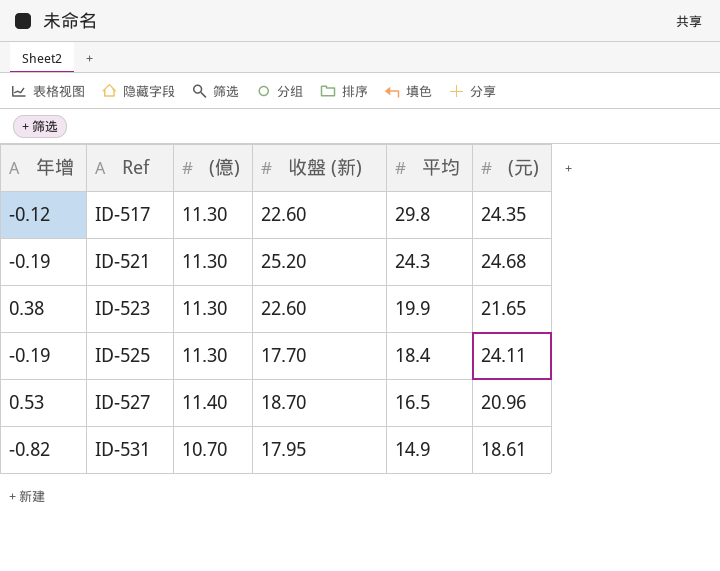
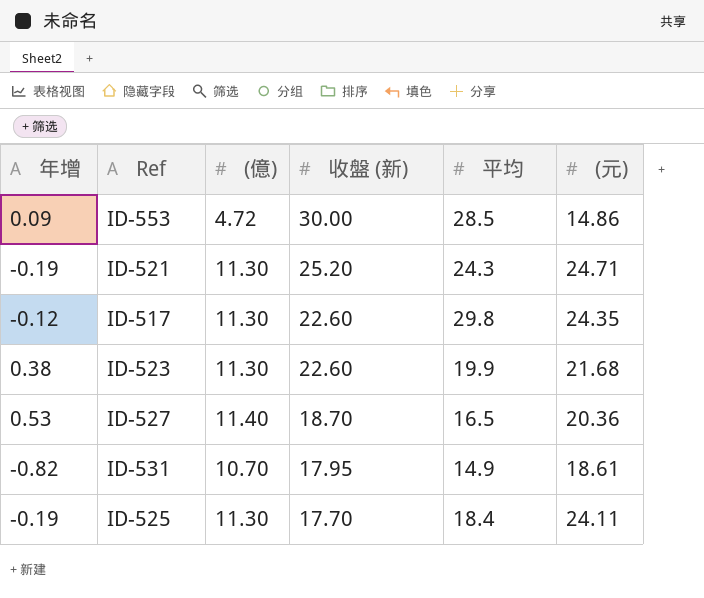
row order: Ref ascending -> 收盤 (新) descending
row ID-553: none -> 0.09 | 4.72 | 30.00 | 28.5 | 14.86
ID-521 | (元): 24.68 -> 24.71
ID-523 | (元): 21.65 -> 21.68
ID-527 | (元): 20.96 -> 20.36

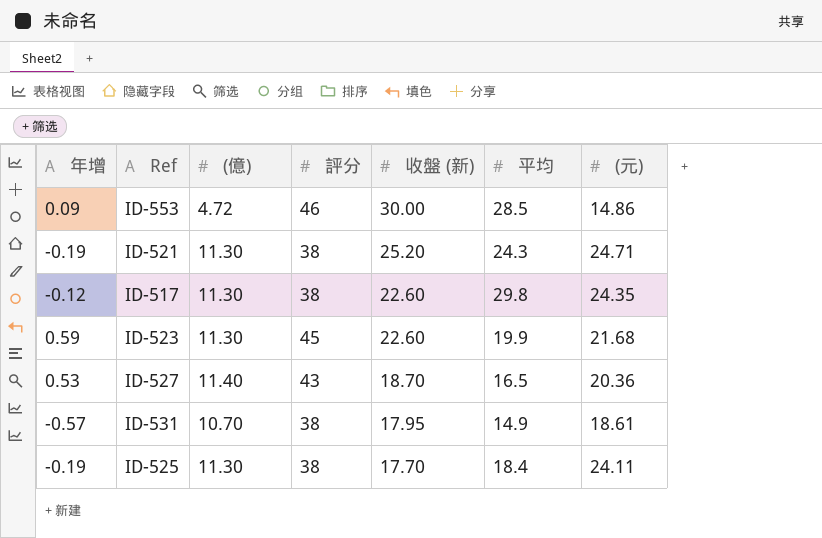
column 評分 | position: none -> 4
ID-523 | 年增: 0.38 -> 0.59
ID-531 | 年增: -0.82 -> -0.57

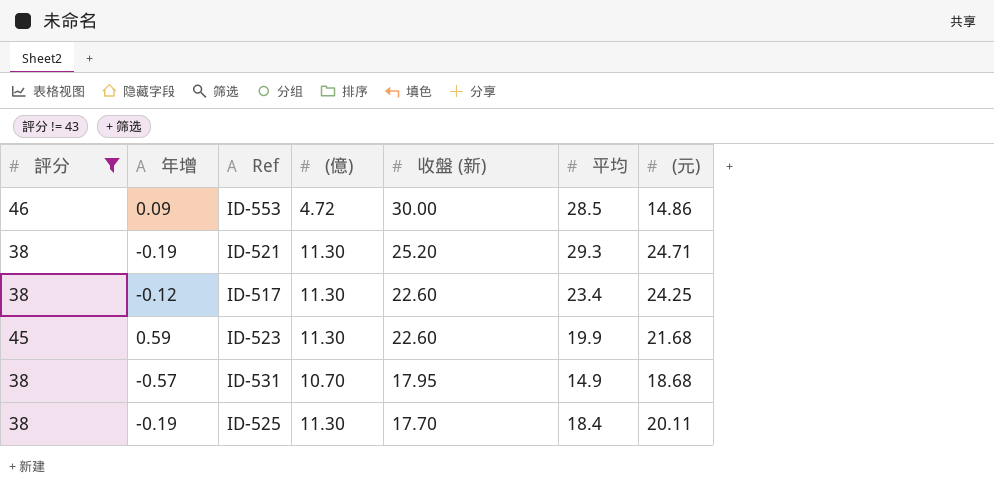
filter: none -> 評分 != 43
column 評分 | position: 4 -> 1
ID-521 | 平均: 24.3 -> 29.3
ID-517 | 平均: 29.8 -> 23.4
ID-517 | (元): 24.35 -> 24.25
ID-531 | (元): 18.61 -> 18.68
ID-525 | (元): 24.11 -> 20.11

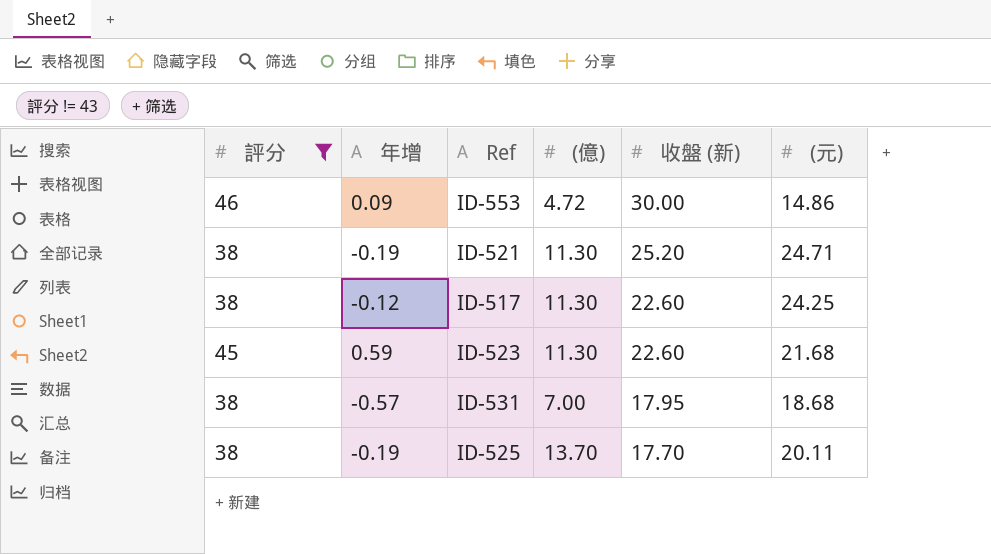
column 平均 | position: 6 -> none
ID-531 | (億): 10.70 -> 7.00
ID-525 | (億): 11.30 -> 13.70

